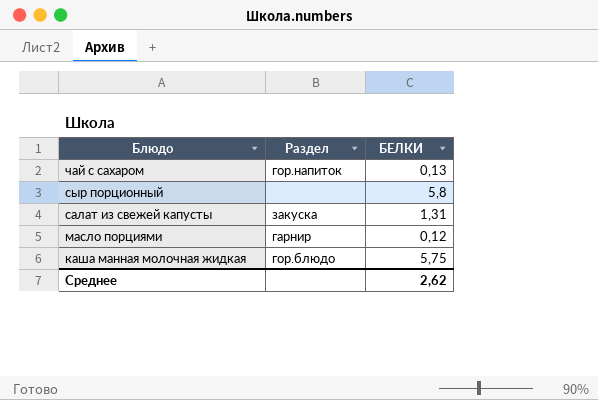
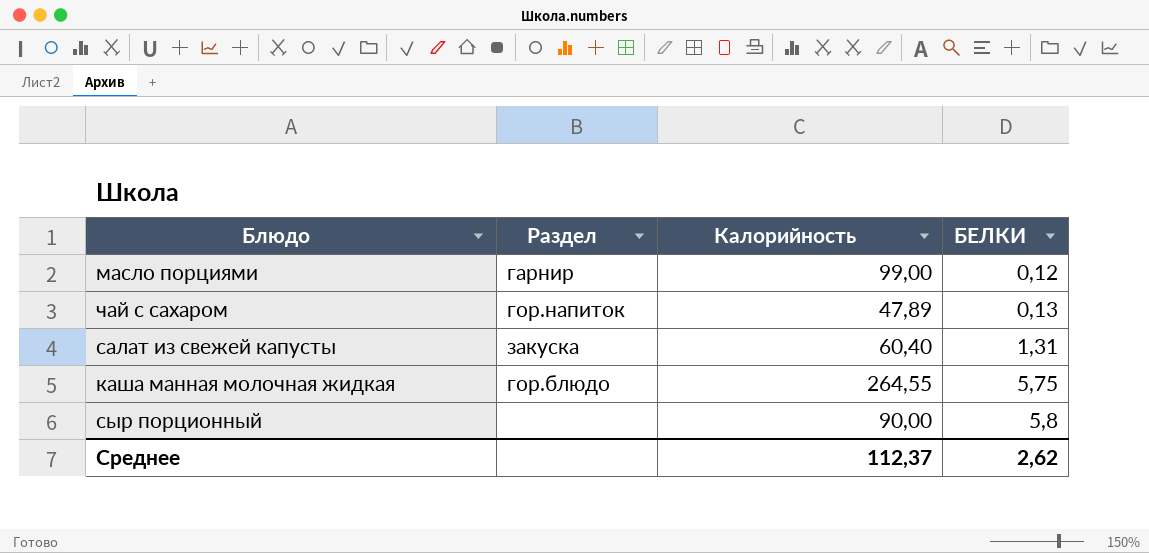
row order: Блюдо descending -> БЕЛКИ ascending
column Калорийность | position: none -> 3

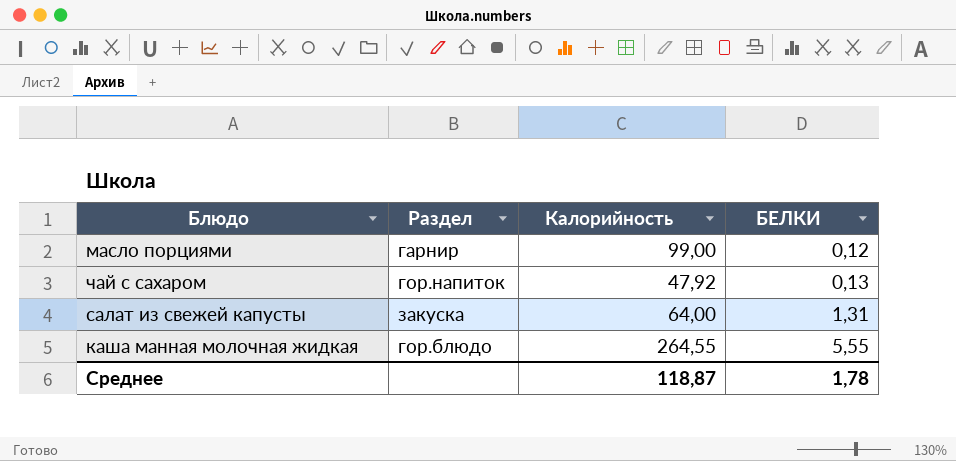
row сыр порционный: none | 90,00 | 5,8 -> none
чай с сахаром | Калорийность: 47,89 -> 47,92
салат из свежей капусты | Калорийность: 60,40 -> 64,00
каша манная молочная жидкая | БЕЛКИ: 5,75 -> 5,55
Среднее | Калорийность: 112,37 -> 118,87
Среднее | БЕЛКИ: 2,62 -> 1,78

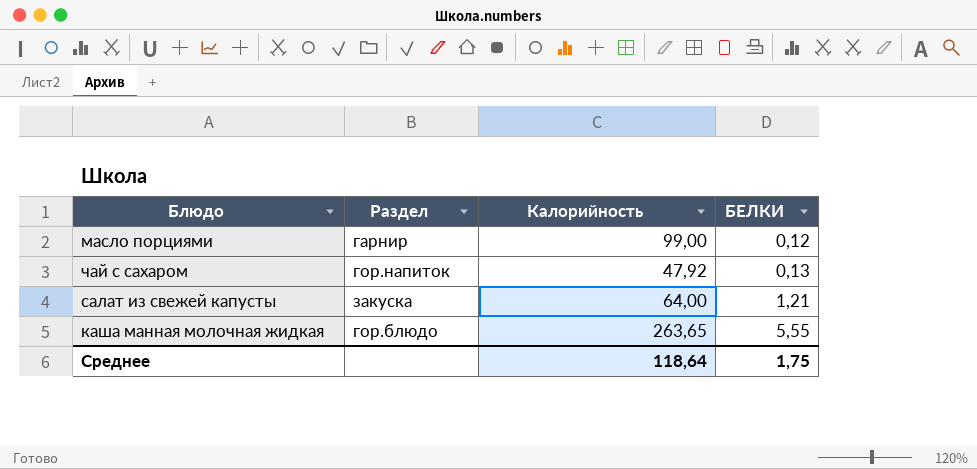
салат из свежей капусты | БЕЛКИ: 1,31 -> 1,21
каша манная молочная жидкая | Калорийность: 264,55 -> 263,65
Среднее | Калорийность: 118,87 -> 118,64
Среднее | БЕЛКИ: 1,78 -> 1,75

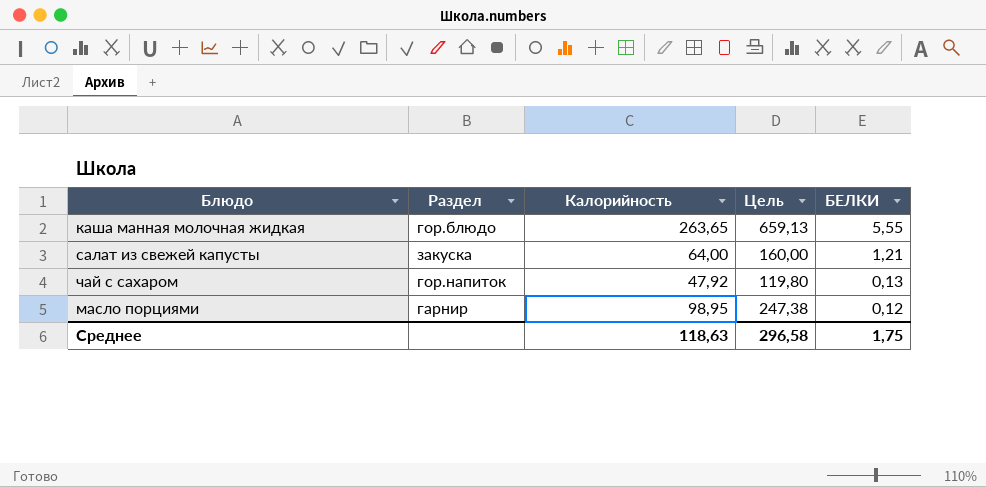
row order: БЕЛКИ ascending -> БЕЛКИ descending
column Цель | formula: none -> [Калорийность] * 2,5
масло порциями | Калорийность: 99,00 -> 98,95
Среднее | Калорийность: 118,64 -> 118,63

